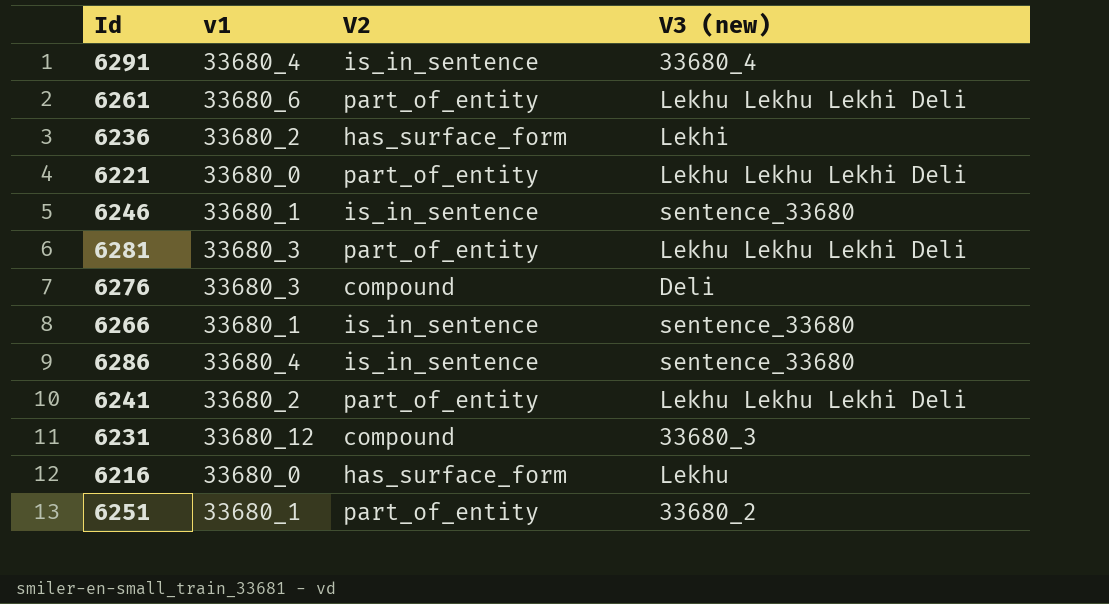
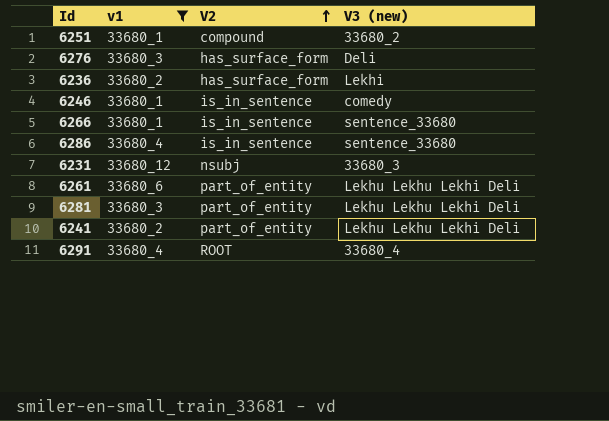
filter: none -> v1 != 33680_0
row order: none -> V2 ascending
6251 | V2: part_of_entity -> compound
6276 | V2: compound -> has_surface_form
6246 | V3 (new): sentence_33680 -> comedy
6231 | V2: compound -> nsubj
6291 | V2: is_in_sentence -> ROOT

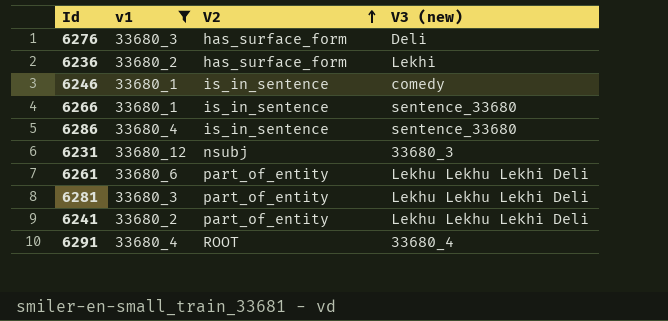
row 6251: 33680_1 | compound | 33680_2 -> none

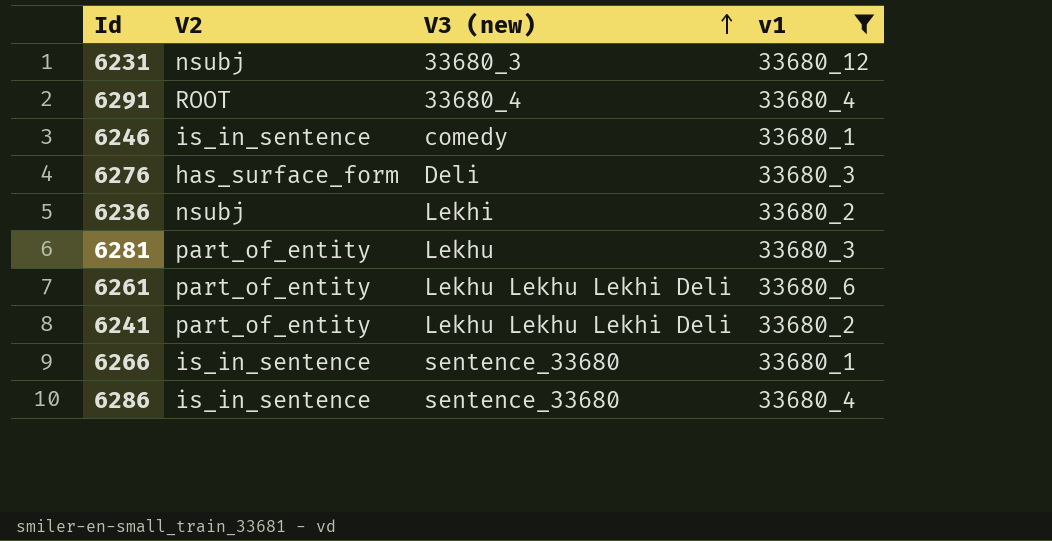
row order: V2 ascending -> V3 (new) ascending
column v1 | position: 2 -> 4
6236 | V2: has_surface_form -> nsubj
6281 | V3 (new): Lekhu Lekhu Lekhi Deli -> Lekhu

